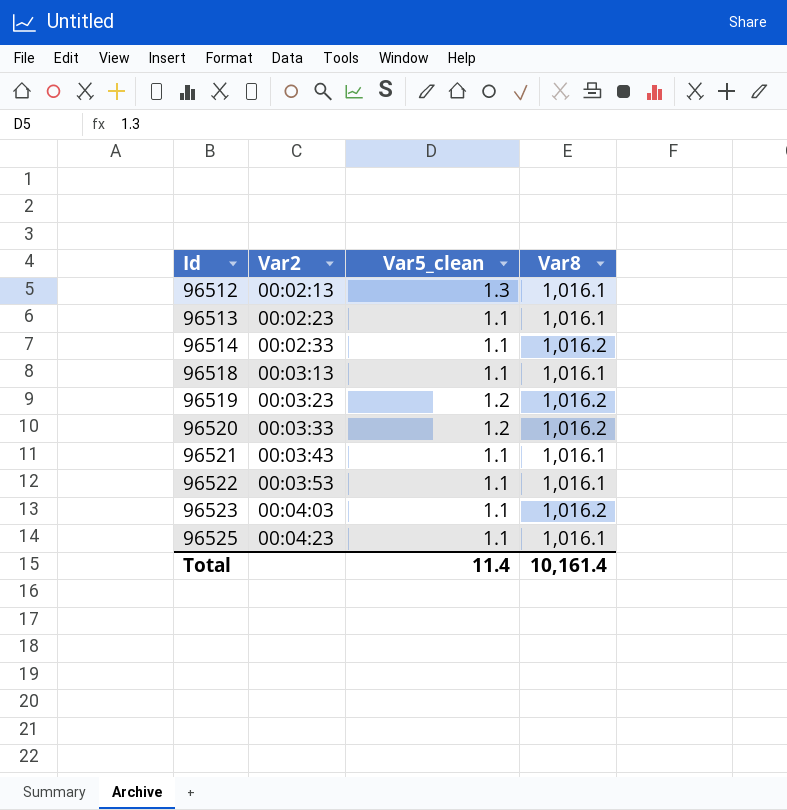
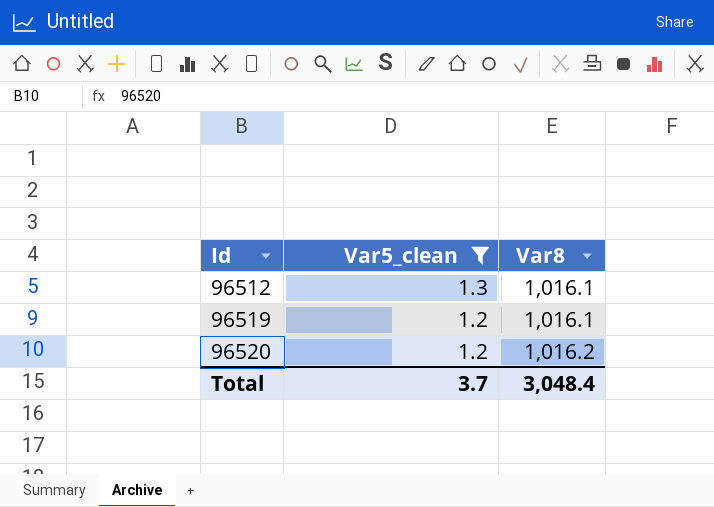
filter: none -> Var5_clean != 1.1
column Var2 | position: 2 -> none
96519 | Var8: 1,016.2 -> 1,016.1
Total | Var5_clean: 11.4 -> 3.7
Total | Var8: 10,161.4 -> 3,048.4

